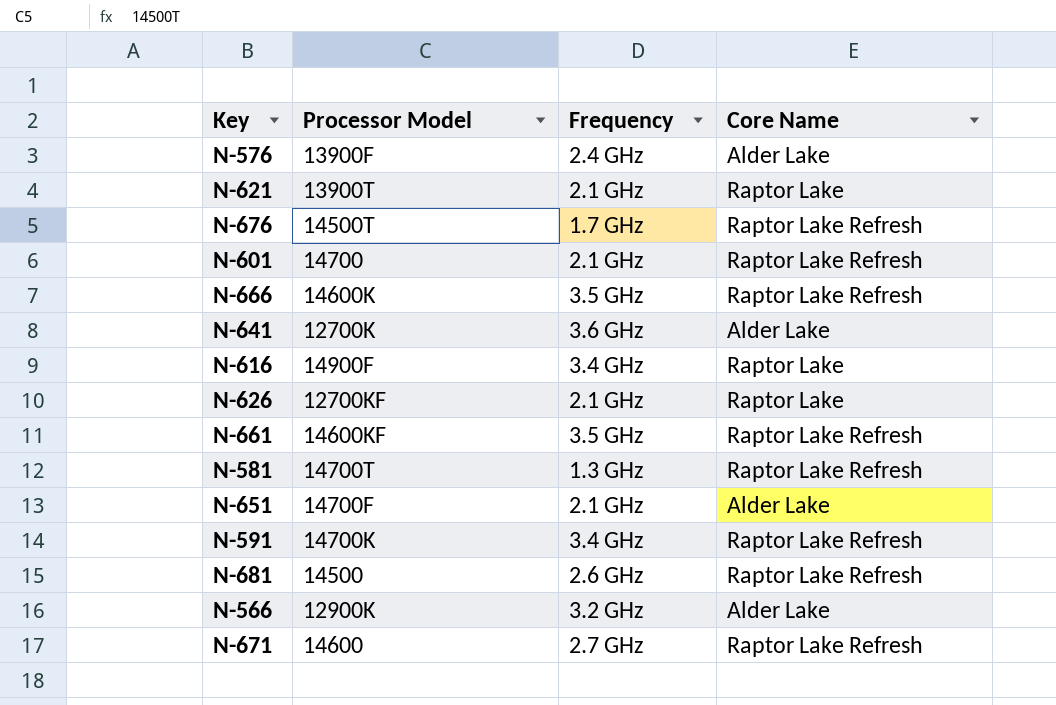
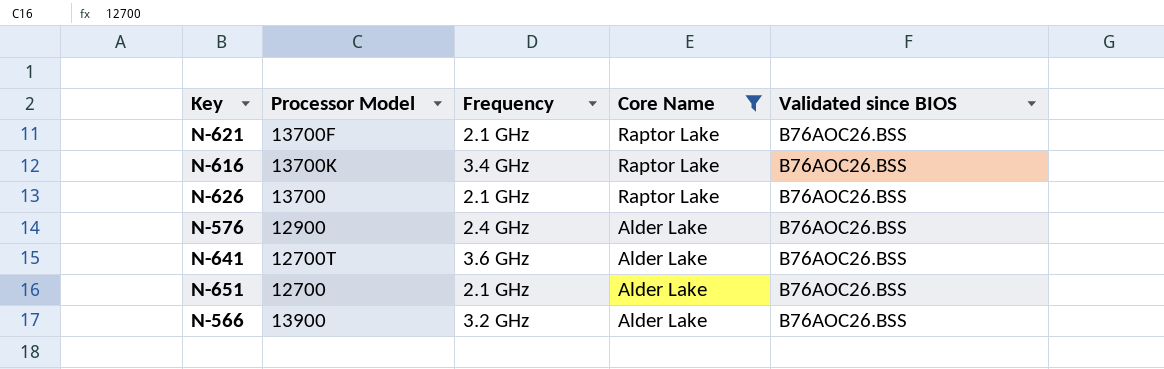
filter: none -> Core Name != Raptor Lake Refresh
row order: none -> Core Name descending
column Validated since BIOS | position: none -> 5
N-621 | Processor Model: 13900T -> 13700F
N-616 | Processor Model: 14900F -> 13700K
N-626 | Processor Model: 12700KF -> 13700
N-576 | Processor Model: 13900F -> 12900
N-641 | Processor Model: 12700K -> 12700T
N-651 | Processor Model: 14700F -> 12700
N-566 | Processor Model: 12900K -> 13900

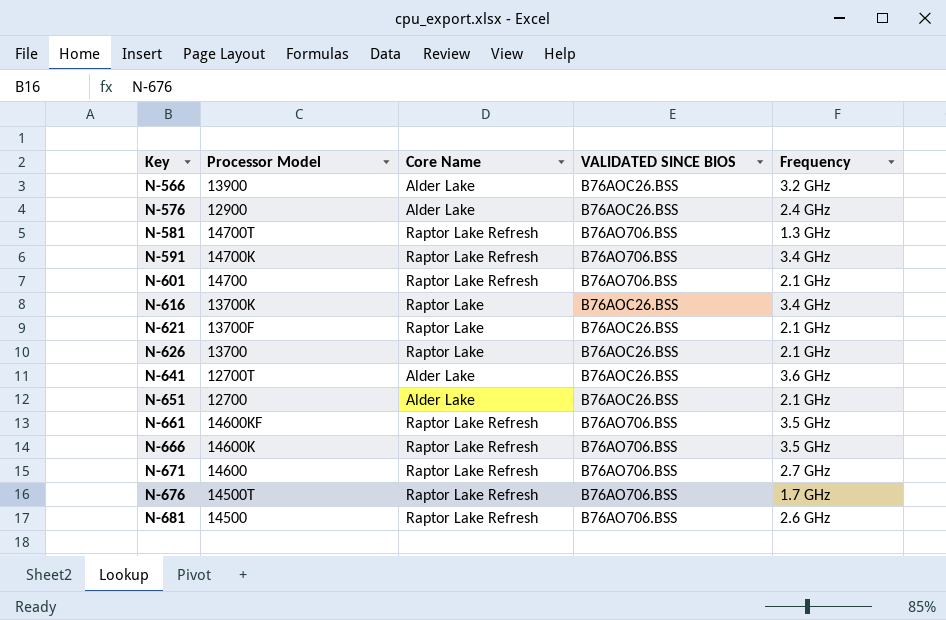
filter: Core Name != Raptor Lake Refresh -> none
row order: Core Name descending -> Key ascending
column name: Validated since BIOS -> VALIDATED SINCE BIOS
column Frequency | position: 3 -> 5

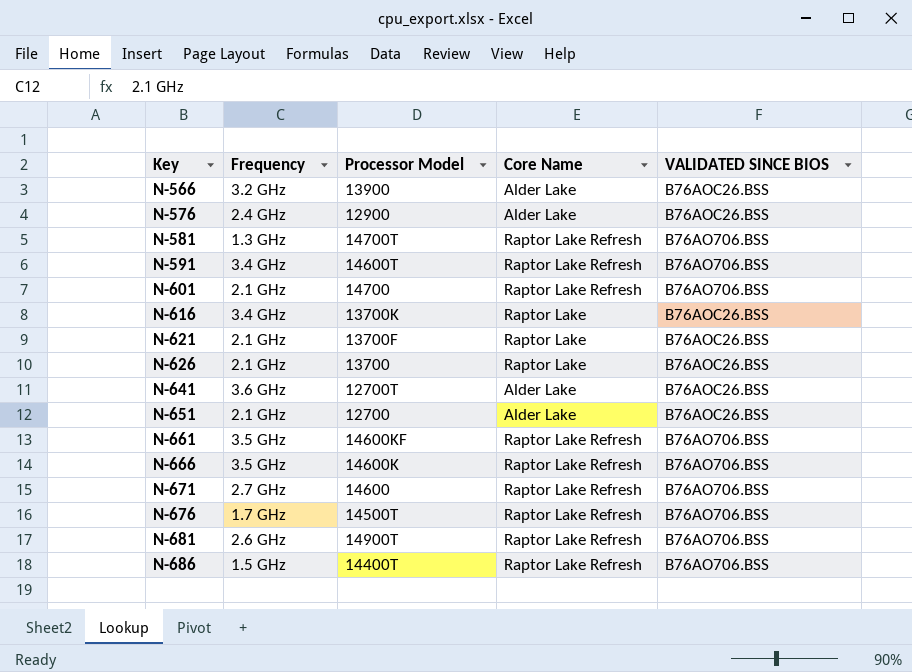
column Frequency | position: 5 -> 2
N-591 | Processor Model: 14700K -> 14600T
N-681 | Processor Model: 14500 -> 14900T
row N-686: none -> 1.5 GHz | 14400T | Raptor Lake Refresh | B76AO706.BSS

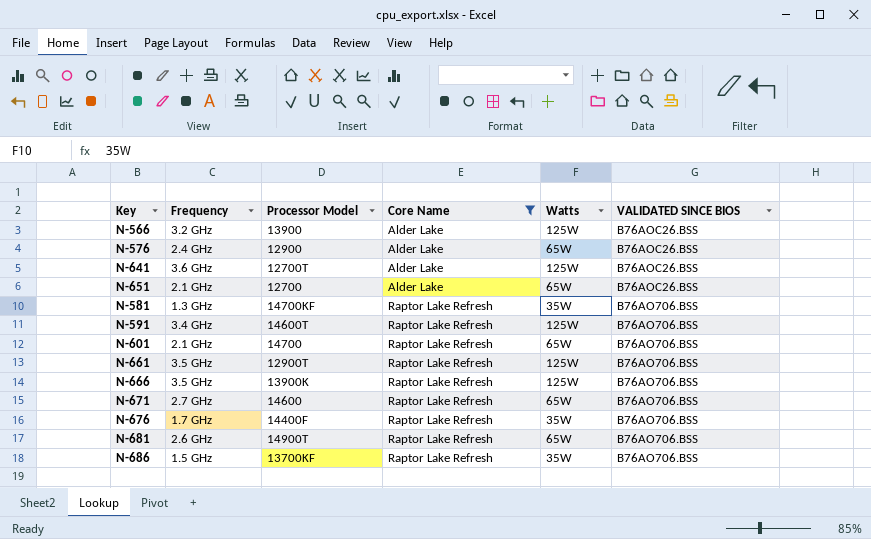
filter: none -> Core Name != Raptor Lake
row order: Key ascending -> Core Name ascending
column Watts | position: none -> 5
N-581 | Processor Model: 14700T -> 14700KF
N-661 | Processor Model: 14600KF -> 12900T
N-666 | Processor Model: 14600K -> 13900K
N-676 | Processor Model: 14500T -> 14400F
N-686 | Processor Model: 14400T -> 13700KF

